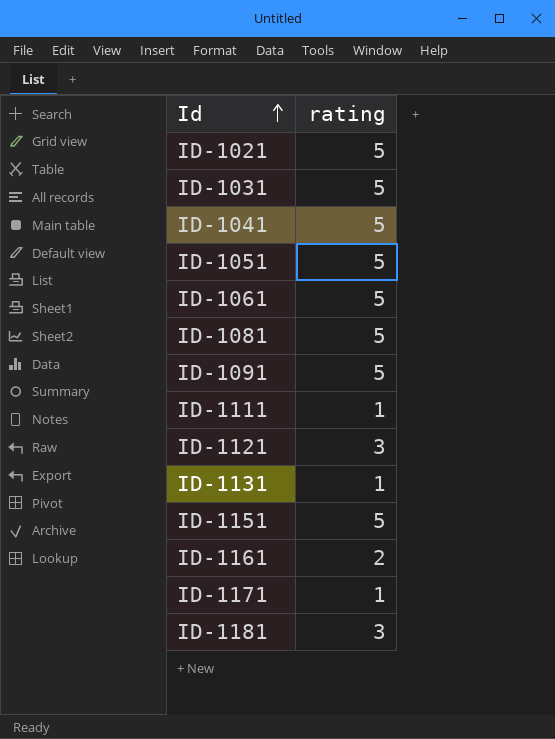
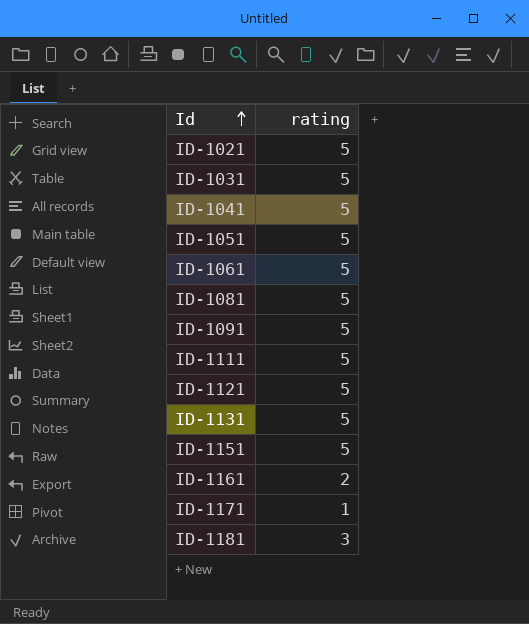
ID-1111 | rating: 1 -> 5
ID-1121 | rating: 3 -> 5
ID-1131 | rating: 1 -> 5

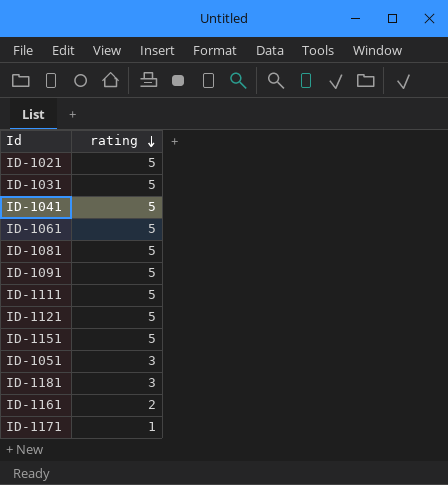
row order: Id ascending -> rating descending
row ID-1131: 5 -> none
ID-1051 | rating: 5 -> 3

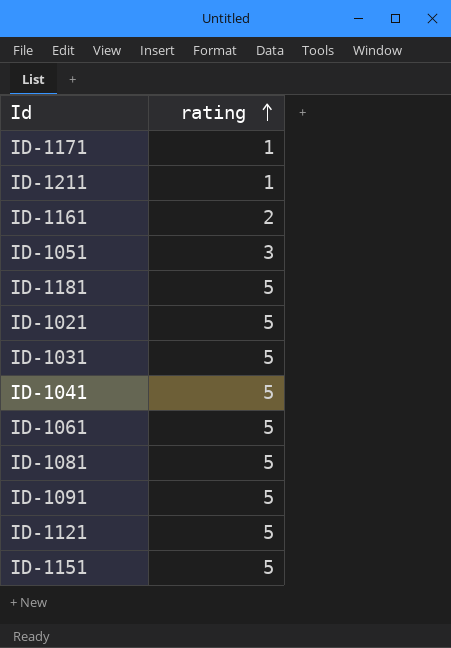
row order: rating descending -> rating ascending
row ID-1111: 5 -> none
row ID-1211: none -> 1
ID-1181 | rating: 3 -> 5

